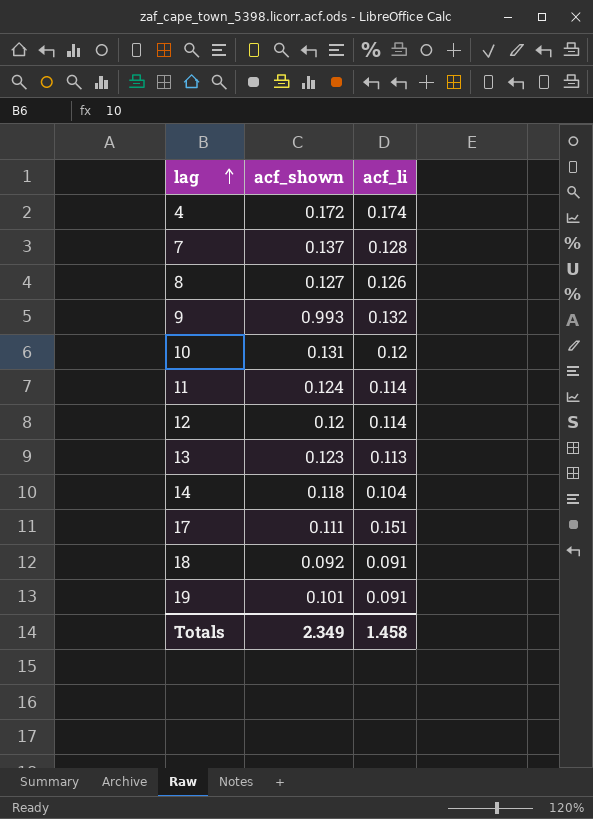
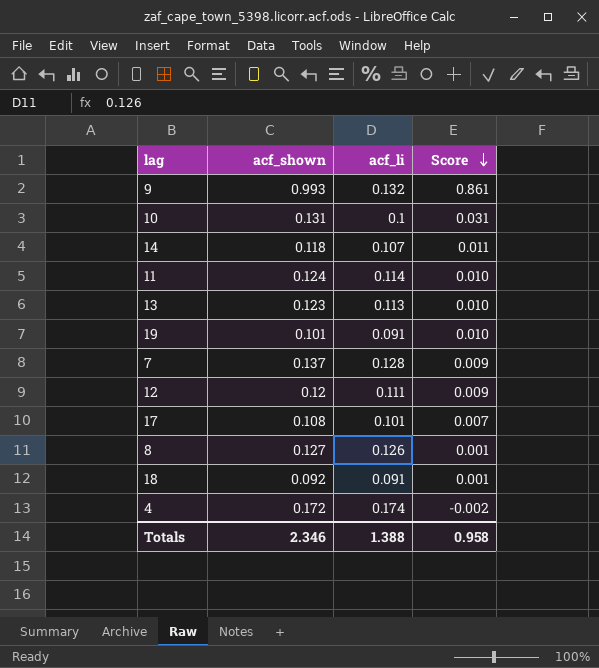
row order: lag ascending -> Score descending
column Score | formula: none -> [acf_shown] - [acf_li]
10 | acf_li: 0.12 -> 0.1
14 | acf_li: 0.104 -> 0.107
12 | acf_li: 0.114 -> 0.111
17 | acf_shown: 0.111 -> 0.108
17 | acf_li: 0.151 -> 0.101
Totals | acf_shown: 2.349 -> 2.346
Totals | acf_li: 1.458 -> 1.388

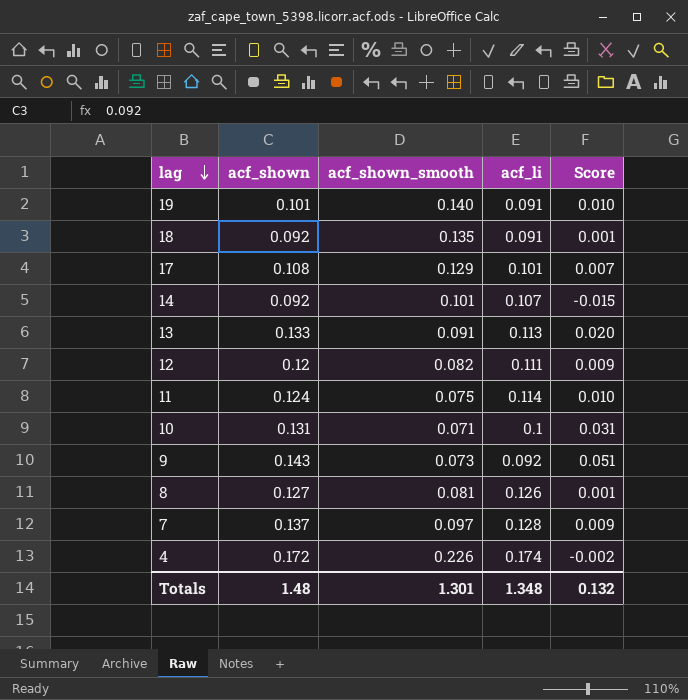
row order: Score descending -> lag descending
column acf_shown_smooth | position: none -> 3
14 | acf_shown: 0.118 -> 0.092
14 | Score: 0.011 -> -0.015
13 | acf_shown: 0.123 -> 0.133
13 | Score: 0.010 -> 0.020
9 | acf_shown: 0.993 -> 0.143
9 | acf_li: 0.132 -> 0.092
9 | Score: 0.861 -> 0.051
Totals | acf_shown: 2.346 -> 1.48
Totals | acf_li: 1.388 -> 1.348
Totals | Score: 0.958 -> 0.132

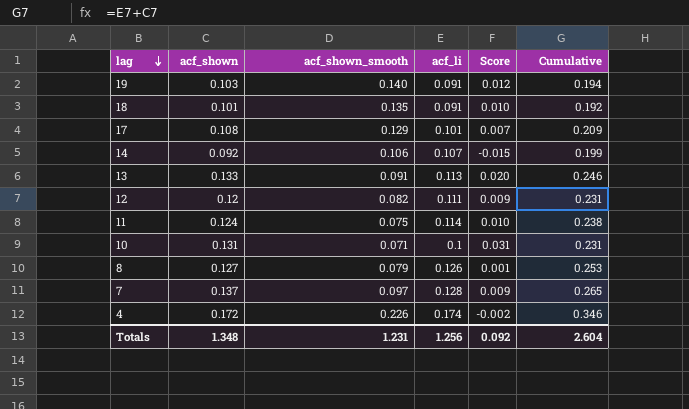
column Cumulative | formula: none -> [acf_shown] + [acf_li]
row 9: 0.143 | 0.073 | 0.092 | 0.051 -> none
19 | acf_shown: 0.101 -> 0.103
19 | Score: 0.010 -> 0.012
18 | acf_shown: 0.092 -> 0.101
18 | Score: 0.001 -> 0.010
14 | acf_shown_smooth: 0.101 -> 0.106
8 | acf_shown_smooth: 0.081 -> 0.079
Totals | acf_shown: 1.48 -> 1.348
Totals | acf_shown_smooth: 1.301 -> 1.231
Totals | acf_li: 1.348 -> 1.256
Totals | Score: 0.132 -> 0.092

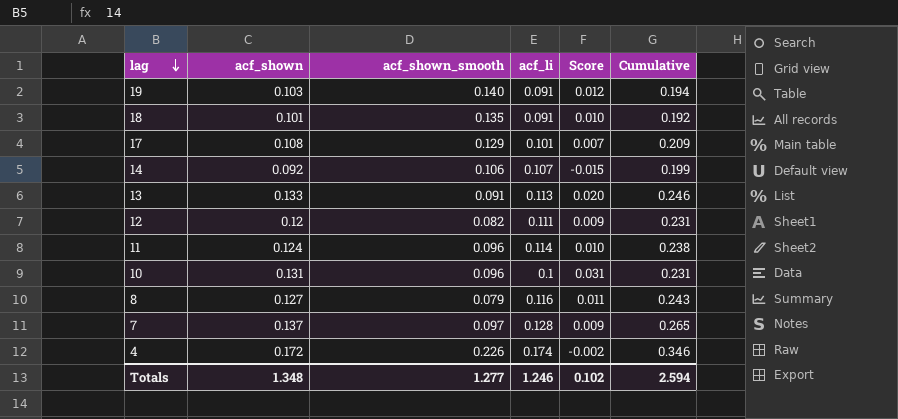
11 | acf_shown_smooth: 0.075 -> 0.096
10 | acf_shown_smooth: 0.071 -> 0.096
8 | acf_li: 0.126 -> 0.116
8 | Score: 0.001 -> 0.011
8 | Cumulative: 0.253 -> 0.243
Totals | acf_shown_smooth: 1.231 -> 1.277
Totals | acf_li: 1.256 -> 1.246
Totals | Score: 0.092 -> 0.102
Totals | Cumulative: 2.604 -> 2.594

